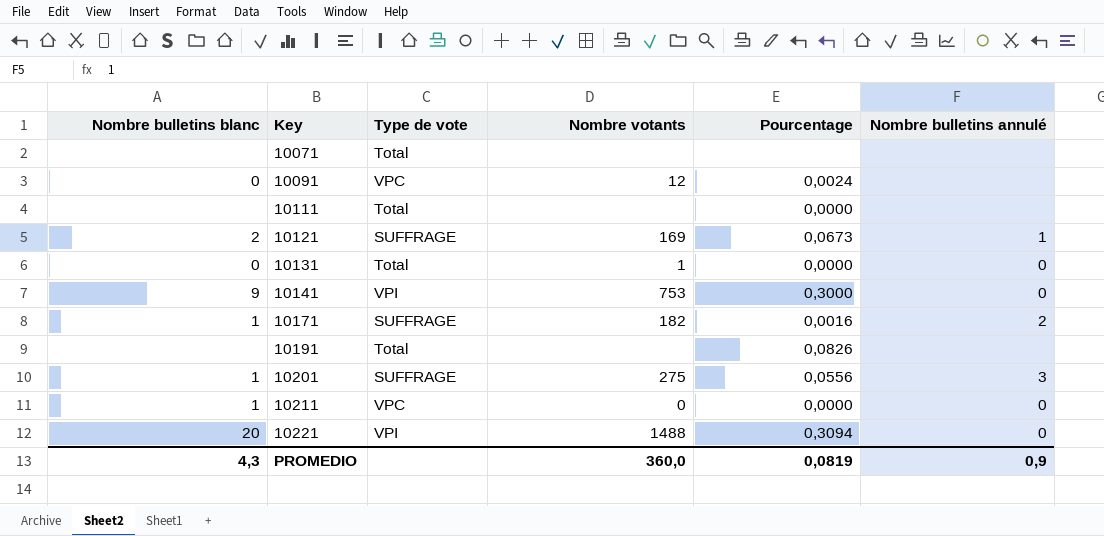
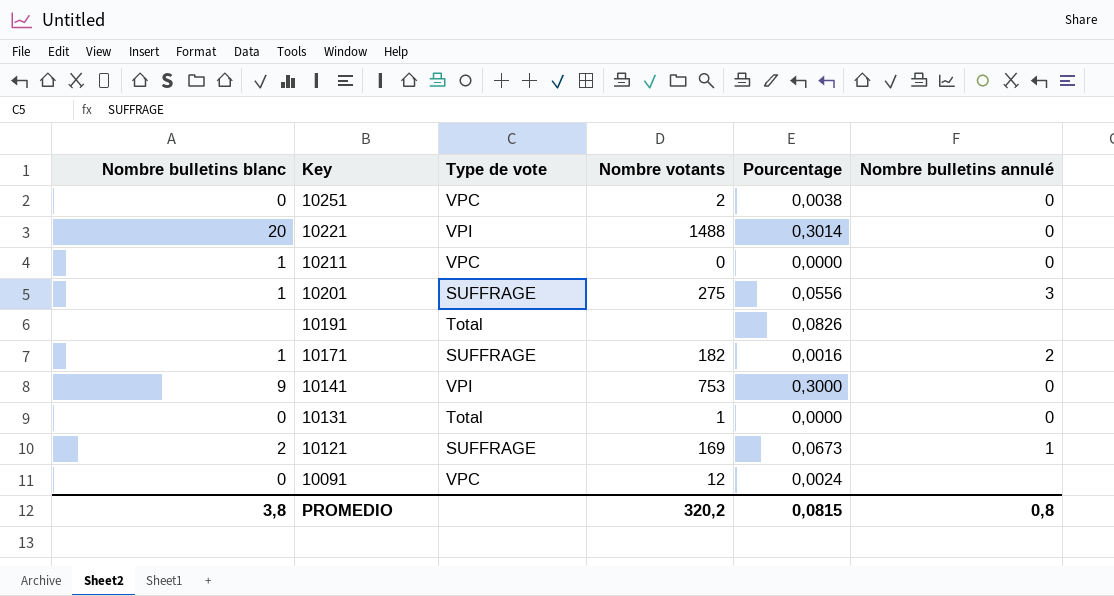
row order: Key ascending -> Key descending
row 10071: none | Total | none | none | none -> none
row 10111: none | Total | none | 0,0000 | none -> none
row 10251: none -> 0 | VPC | 2 | 0,0038 | 0
10221 | Pourcentage: 0,3094 -> 0,3014
PROMEDIO | Nombre bulletins blanc: 4,3 -> 3,8
PROMEDIO | Nombre votants: 360,0 -> 320,2
PROMEDIO | Pourcentage: 0,0819 -> 0,0815
PROMEDIO | Nombre bulletins annulé: 0,9 -> 0,8

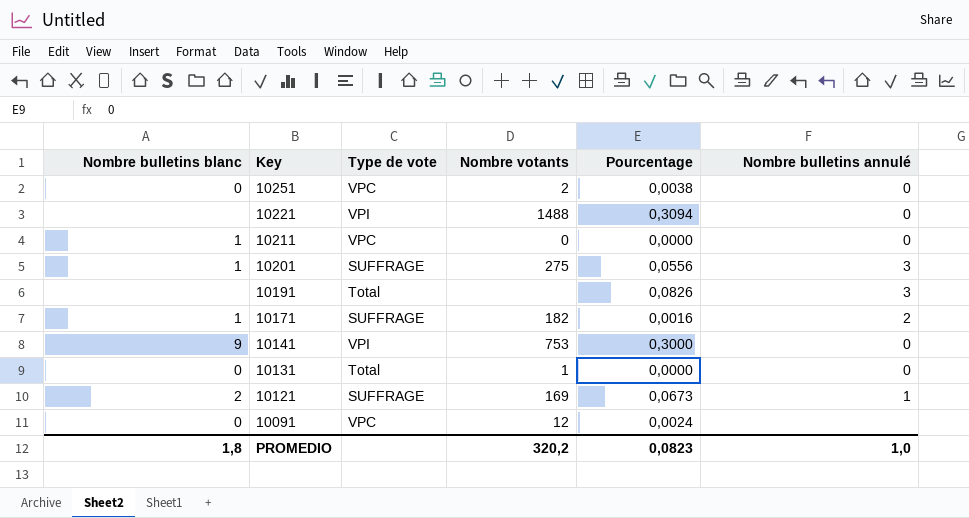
10221 | Nombre bulletins blanc: 20 -> none
10221 | Pourcentage: 0,3014 -> 0,3094
10191 | Nombre bulletins annulé: none -> 3
PROMEDIO | Nombre bulletins blanc: 3,8 -> 1,8
PROMEDIO | Pourcentage: 0,0815 -> 0,0823
PROMEDIO | Nombre bulletins annulé: 0,8 -> 1,0

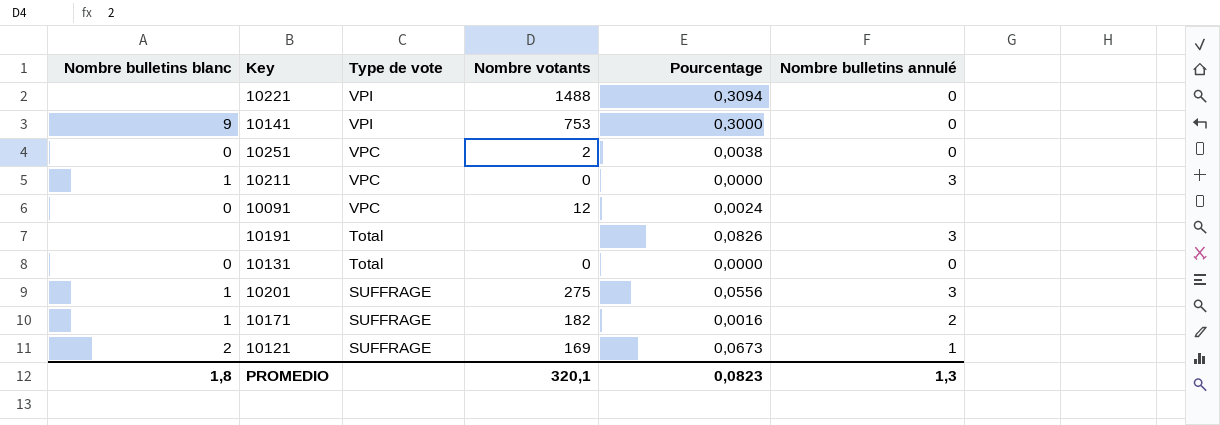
row order: Key descending -> Type de vote descending
10211 | Nombre bulletins annulé: 0 -> 3
10131 | Nombre votants: 1 -> 0
PROMEDIO | Nombre votants: 320,2 -> 320,1
PROMEDIO | Nombre bulletins annulé: 1,0 -> 1,3

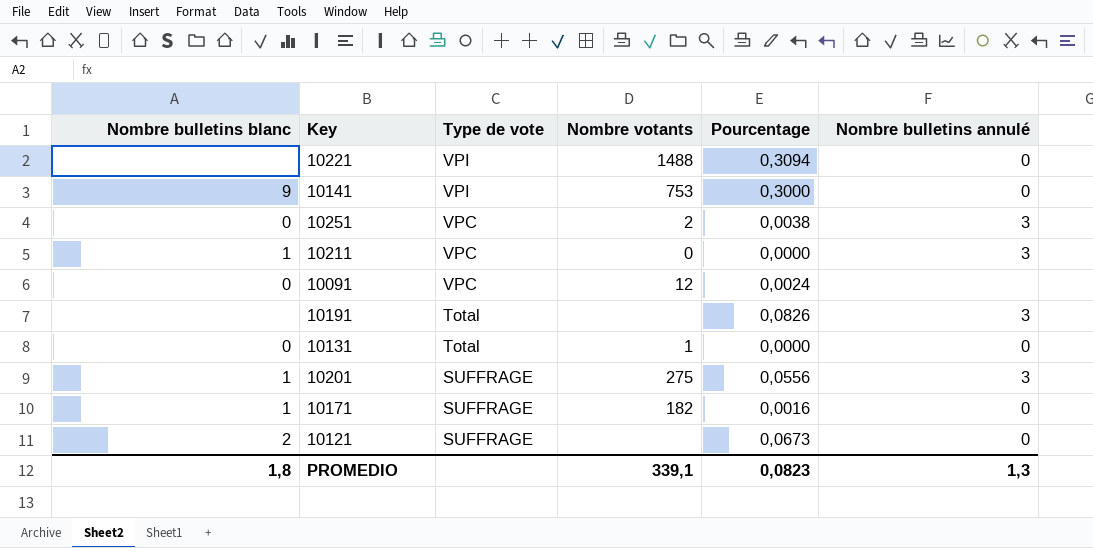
10251 | Nombre bulletins annulé: 0 -> 3
10131 | Nombre votants: 0 -> 1
10171 | Nombre bulletins annulé: 2 -> 0
10121 | Nombre votants: 169 -> none
10121 | Nombre bulletins annulé: 1 -> 0
PROMEDIO | Nombre votants: 320,1 -> 339,1

